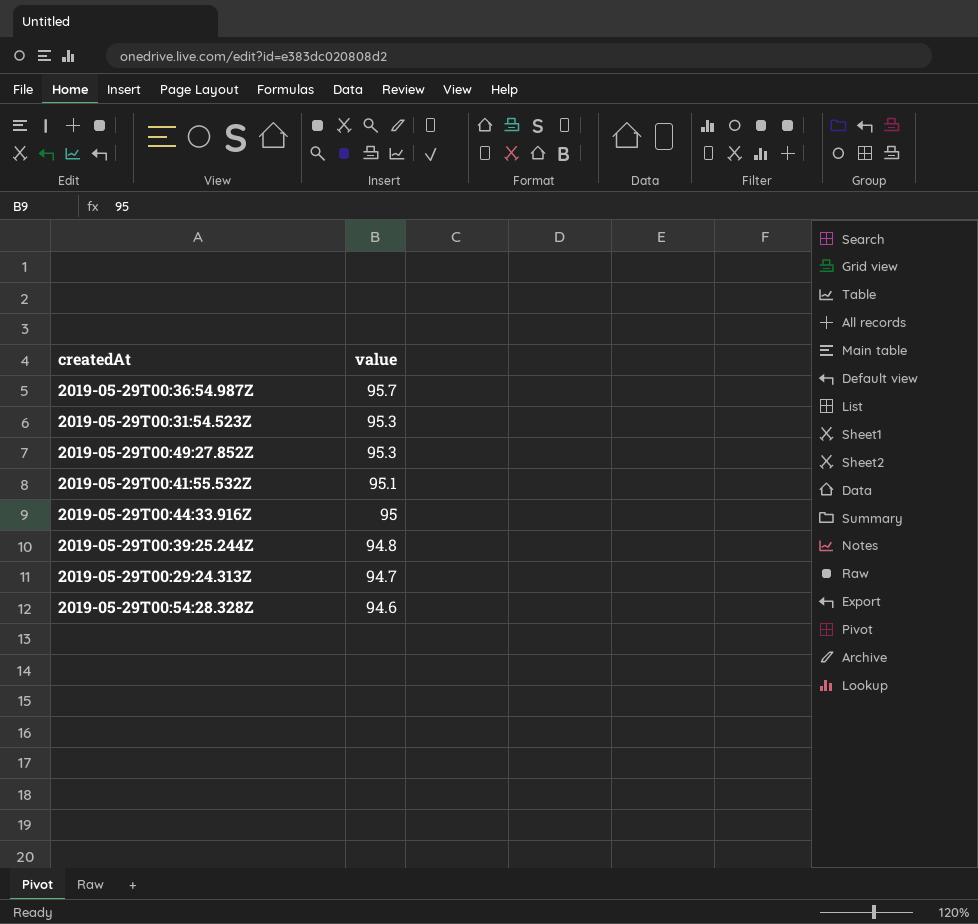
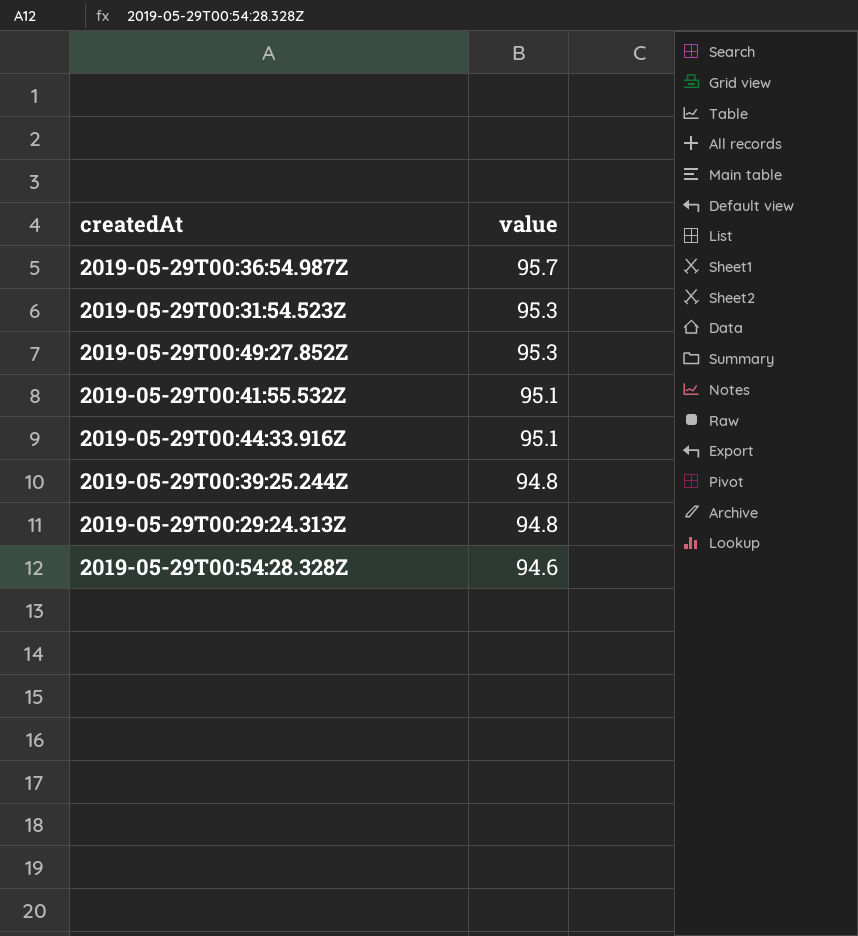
2019-05-29T00:44:33.916Z | value: 95 -> 95.1
2019-05-29T00:29:24.313Z | value: 94.7 -> 94.8

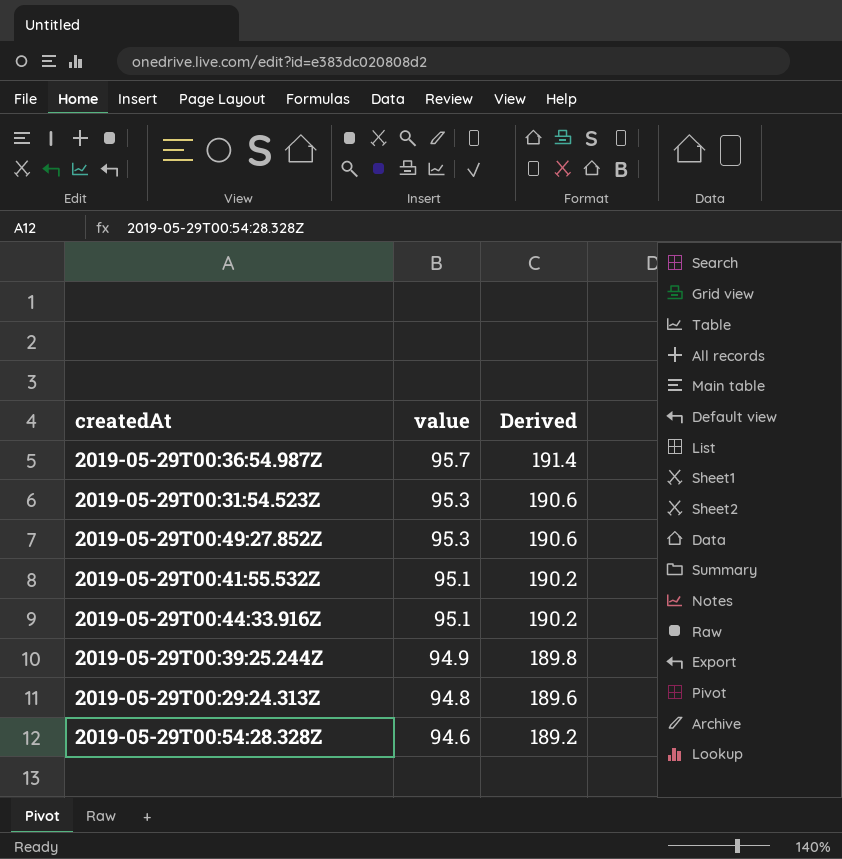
column Derived | formula: none -> [value] * 2
2019-05-29T00:39:25.244Z | value: 94.8 -> 94.9

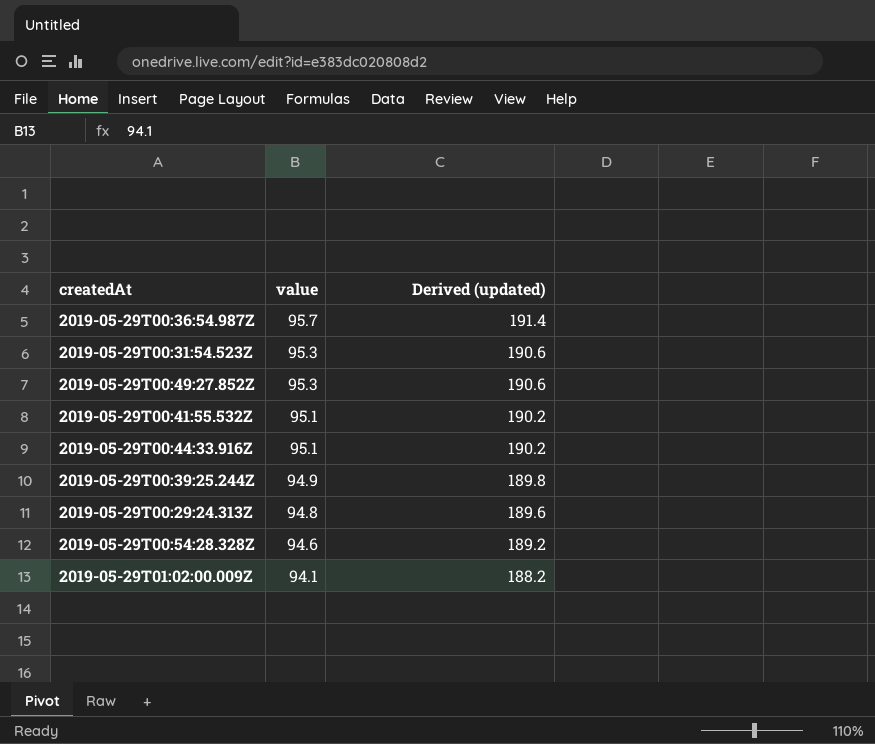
column name: Derived -> Derived (updated)
row 2019-05-29T01:02:00.009Z: none -> 94.1 | 188.2

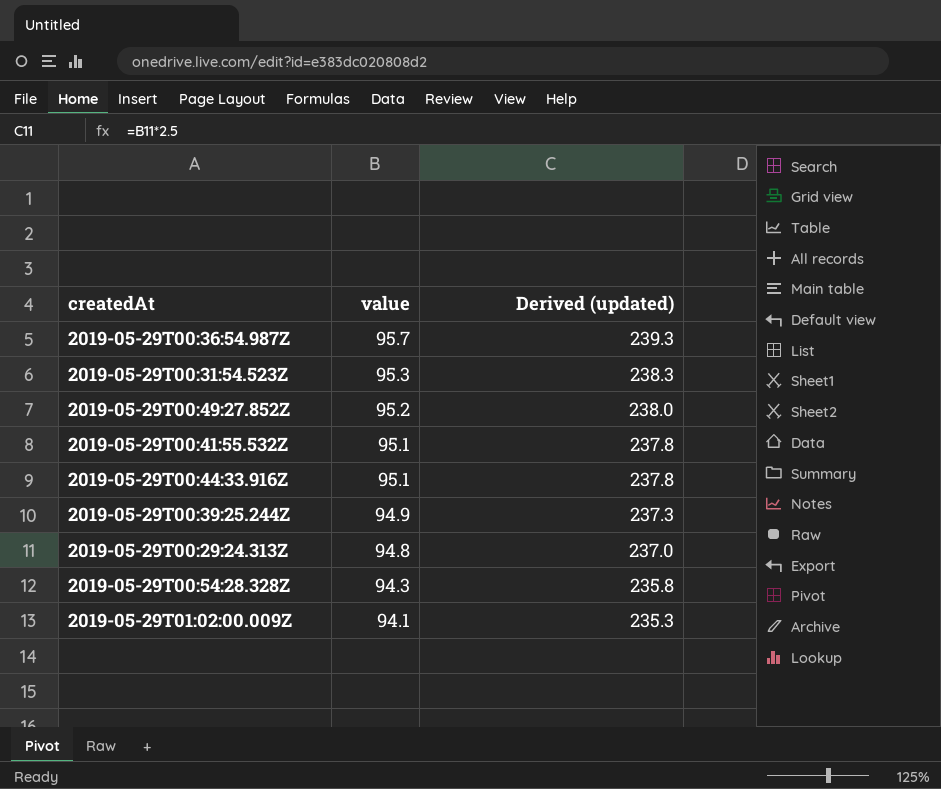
column Derived (updated) | formula: [value] * 2 -> [value] * 2.5
2019-05-29T00:49:27.852Z | value: 95.3 -> 95.2
2019-05-29T00:54:28.328Z | value: 94.6 -> 94.3

